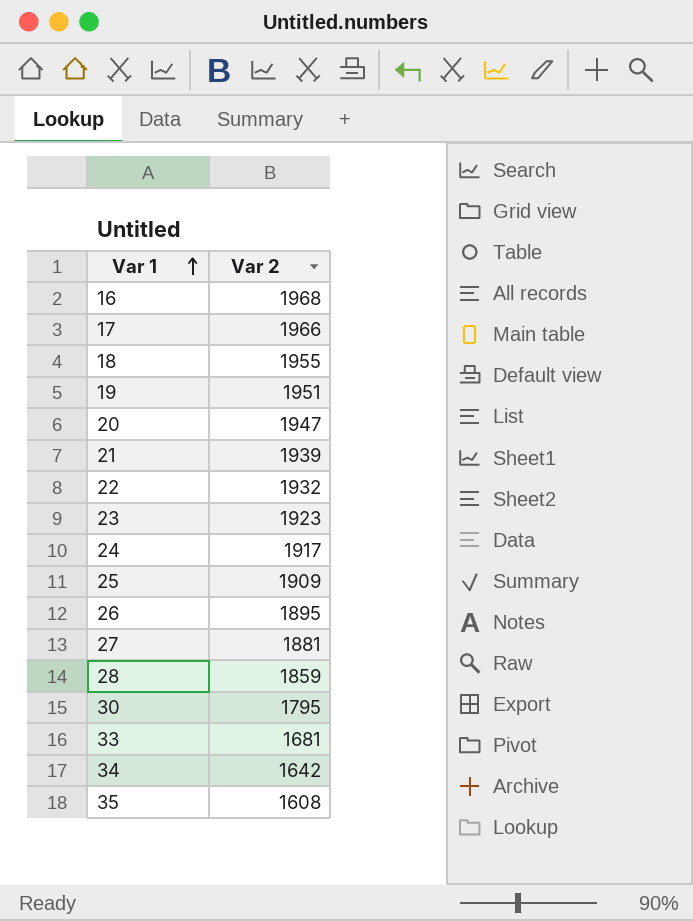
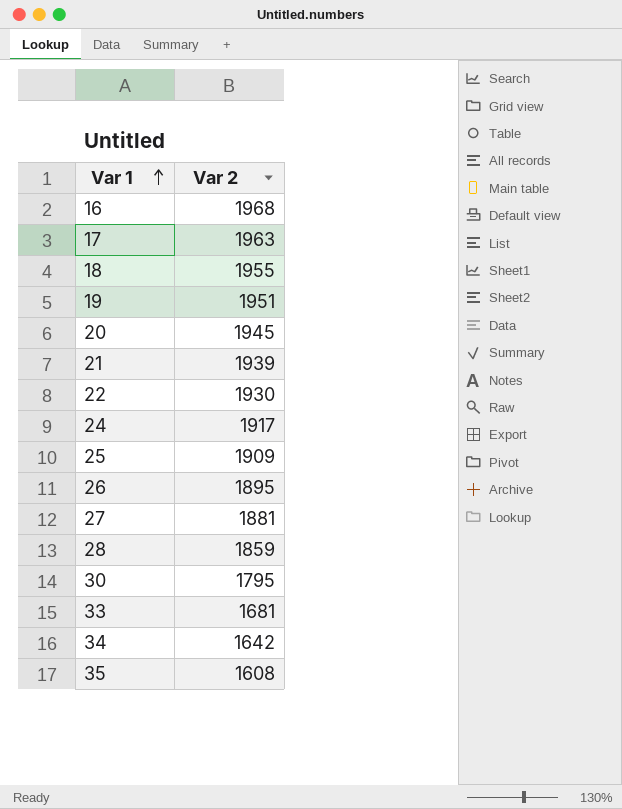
row 23: 1923 -> none
17 | Var 2: 1966 -> 1963
20 | Var 2: 1947 -> 1945
22 | Var 2: 1932 -> 1930

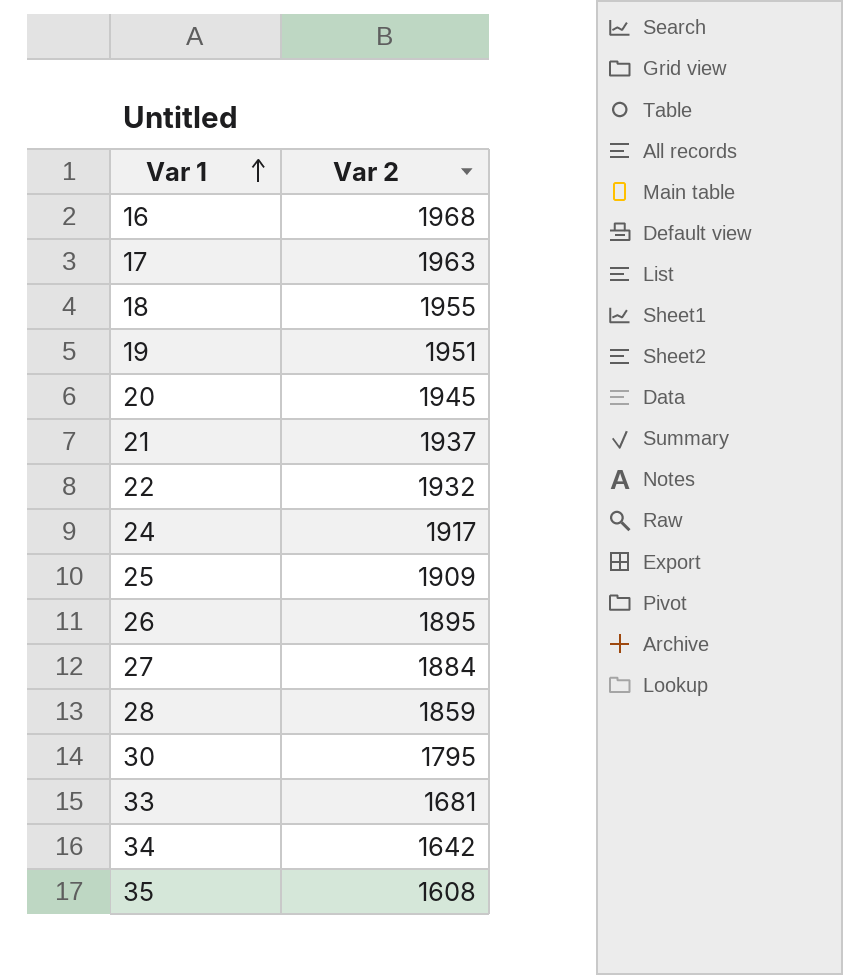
21 | Var 2: 1939 -> 1937
22 | Var 2: 1930 -> 1932
27 | Var 2: 1881 -> 1884

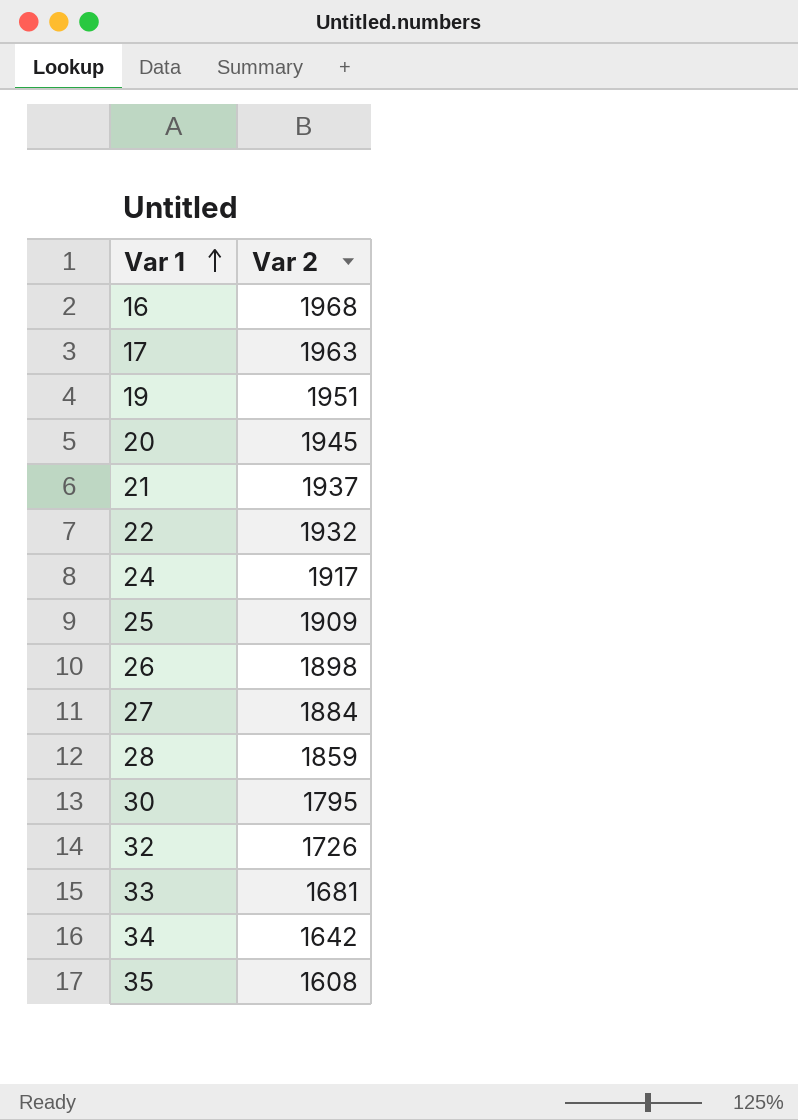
row 18: 1955 -> none
26 | Var 2: 1895 -> 1898
row 32: none -> 1726

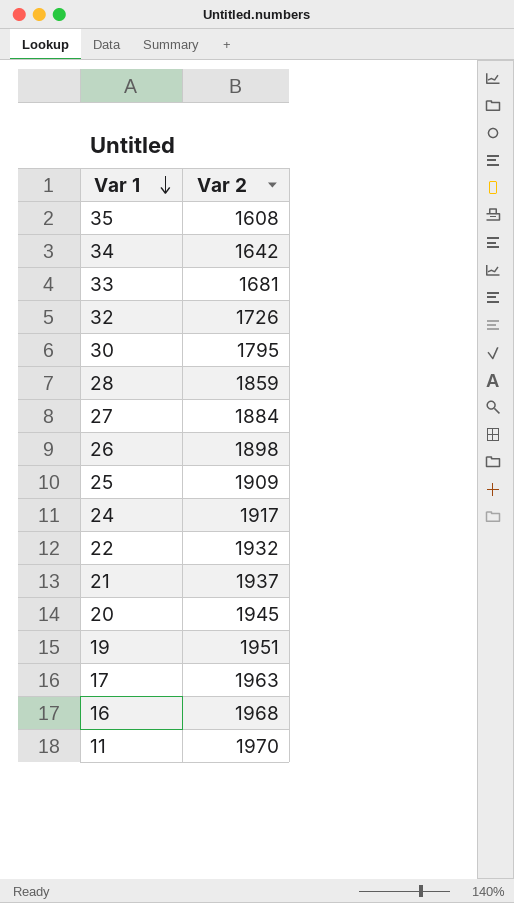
row order: Var 1 ascending -> Var 1 descending
row 11: none -> 1970

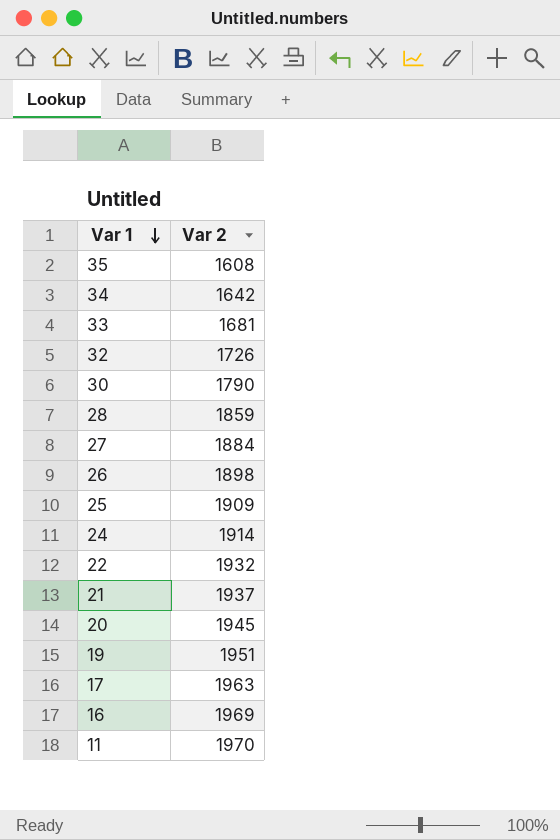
30 | Var 2: 1795 -> 1790
24 | Var 2: 1917 -> 1914
16 | Var 2: 1968 -> 1969

